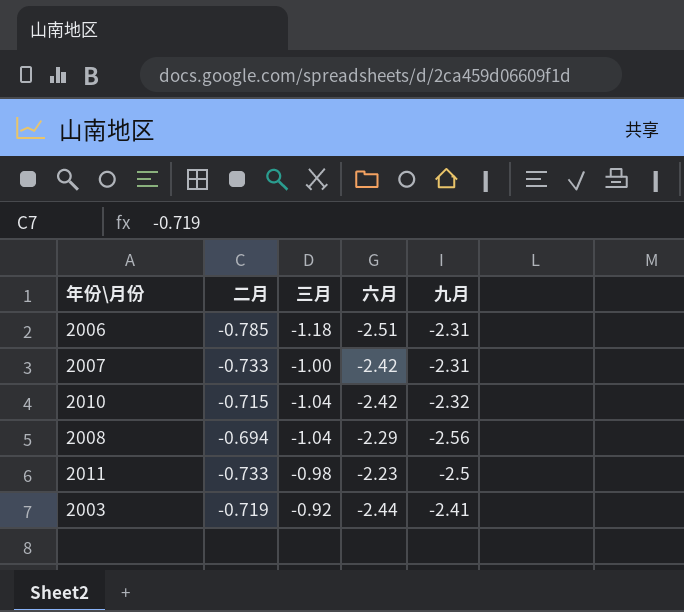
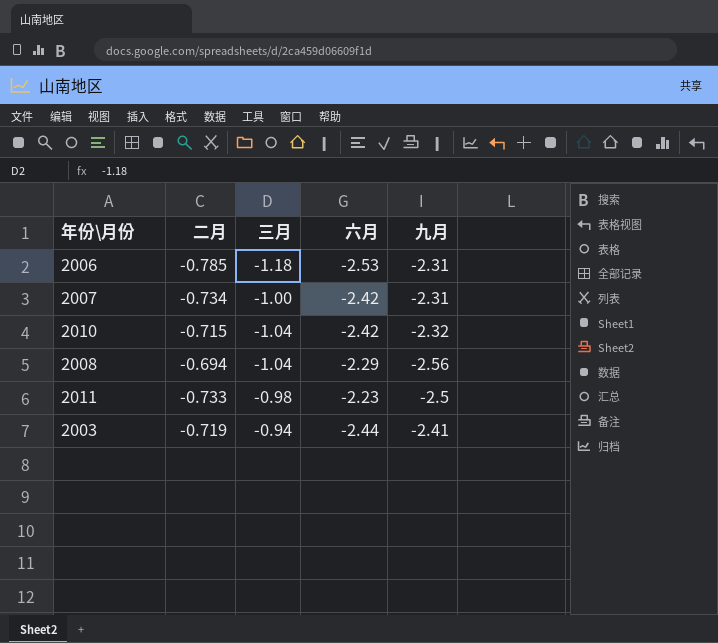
2006 | 六月: -2.51 -> -2.53
2007 | 二月: -0.733 -> -0.734
2003 | 三月: -0.92 -> -0.94

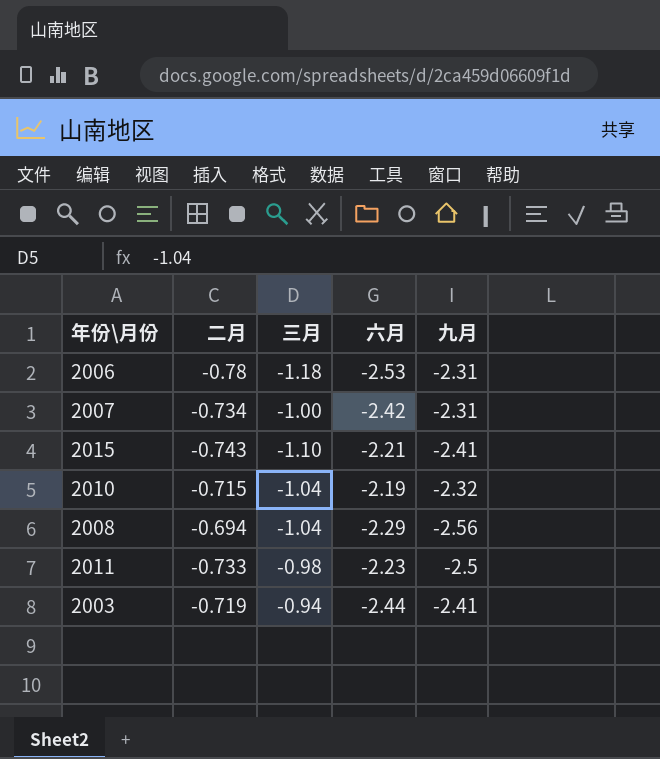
2006 | 二月: -0.785 -> -0.78
row 2015: none -> -0.743 | -1.10 | -2.21 | -2.41
2010 | 六月: -2.42 -> -2.19

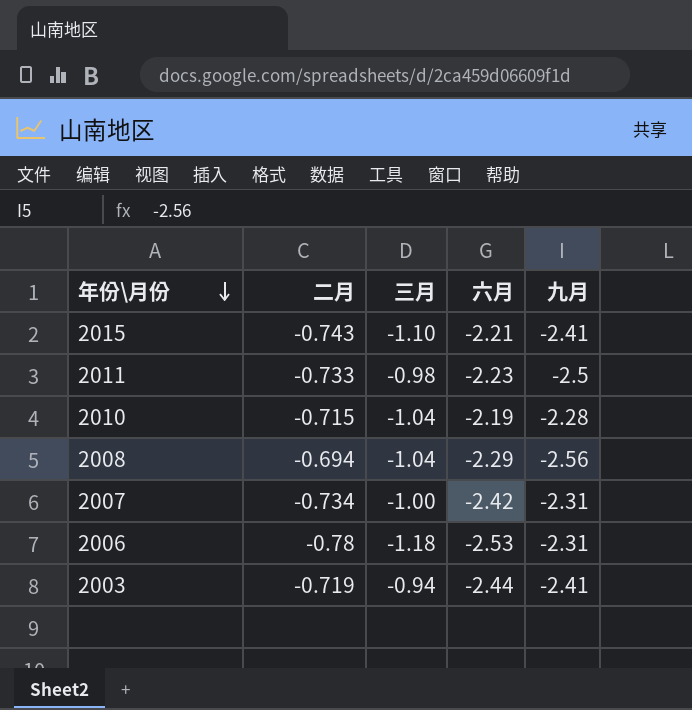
row order: none -> 年份\月份 descending
2010 | 九月: -2.32 -> -2.28

